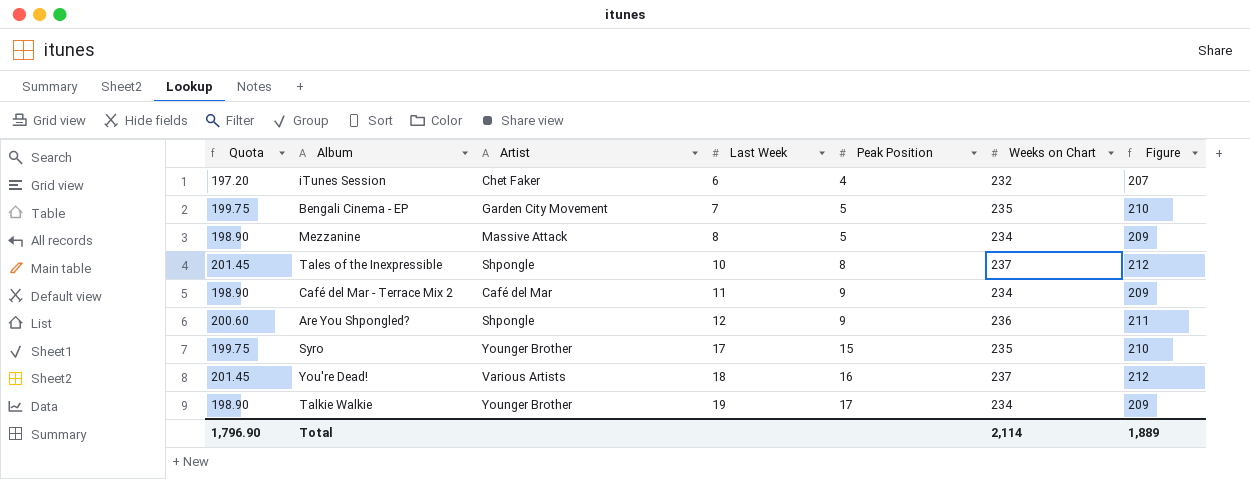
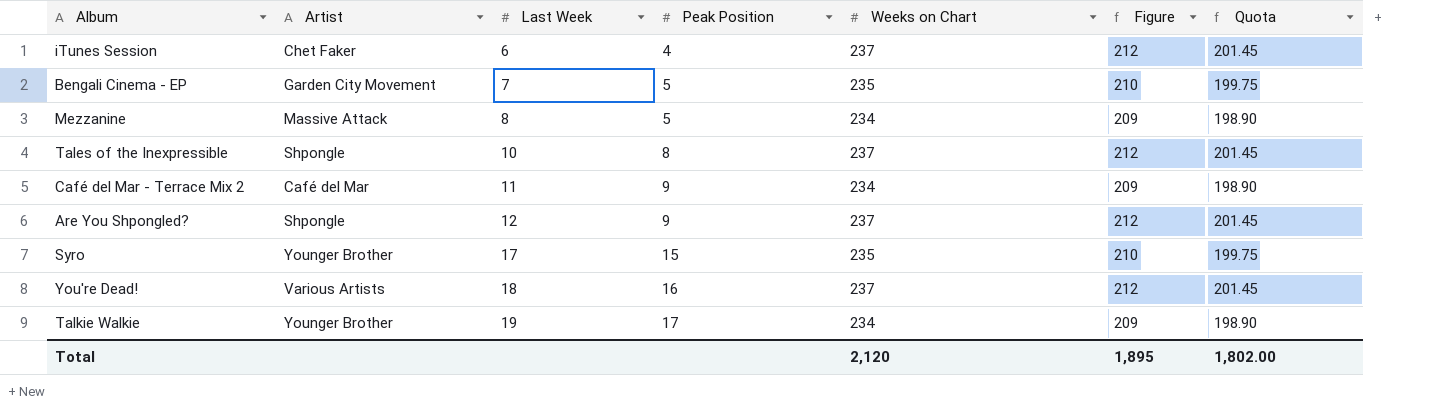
column Quota | position: 1 -> 7
iTunes Session | Weeks on Chart: 232 -> 237
iTunes Session | Figure: 207 -> 212
iTunes Session | Quota: 197.20 -> 201.45
Are You Shpongled? | Weeks on Chart: 236 -> 237
Are You Shpongled? | Figure: 211 -> 212
Are You Shpongled? | Quota: 200.60 -> 201.45
Total | Weeks on Chart: 2,114 -> 2,120
Total | Figure: 1,889 -> 1,895
Total | Quota: 1,796.90 -> 1,802.00

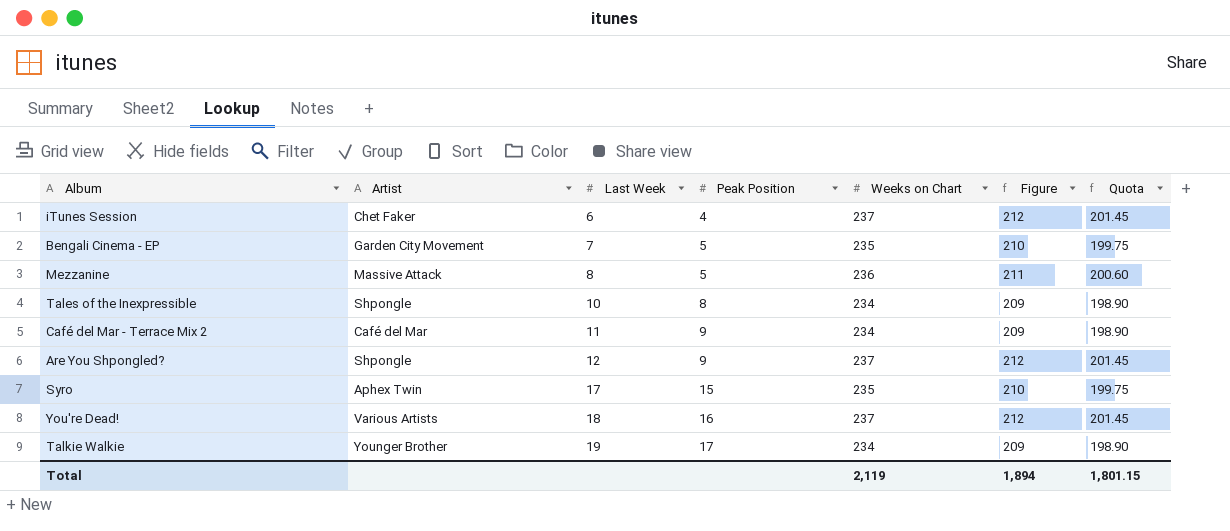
Mezzanine | Weeks on Chart: 234 -> 236
Mezzanine | Figure: 209 -> 211
Mezzanine | Quota: 198.90 -> 200.60
Tales of the Inexpressible | Weeks on Chart: 237 -> 234
Tales of the Inexpressible | Figure: 212 -> 209
Tales of the Inexpressible | Quota: 201.45 -> 198.90
Syro | Artist: Younger Brother -> Aphex Twin
Total | Weeks on Chart: 2,120 -> 2,119
Total | Figure: 1,895 -> 1,894
Total | Quota: 1,802.00 -> 1,801.15

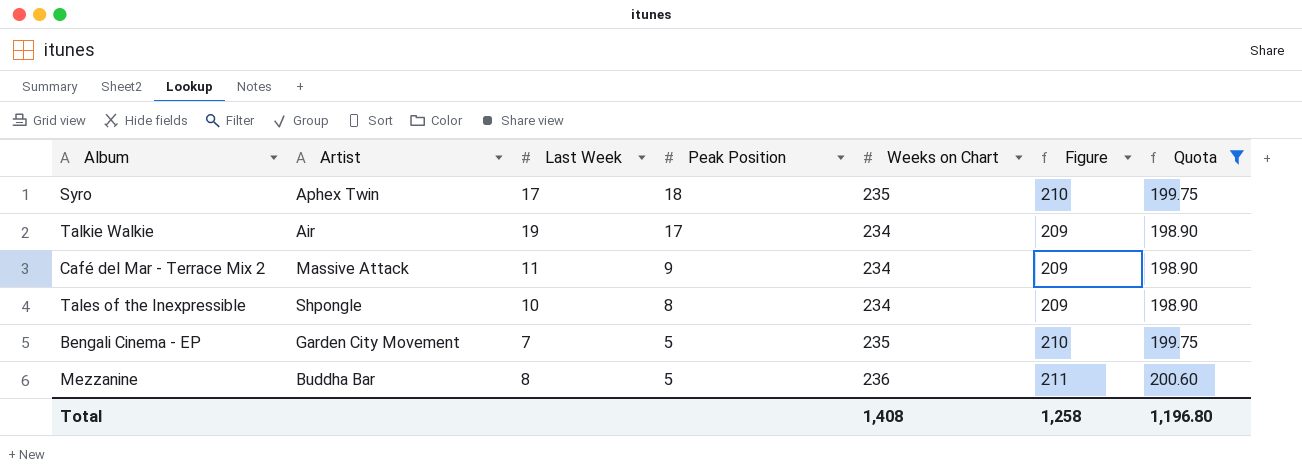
filter: none -> Quota != 201.45
row order: Last Week ascending -> Peak Position descending
Syro | Peak Position: 15 -> 18
Talkie Walkie | Artist: Younger Brother -> Air
Café del Mar - Terrace Mix 2 | Artist: Café del Mar -> Massive Attack
Mezzanine | Artist: Massive Attack -> Buddha Bar
Total | Weeks on Chart: 2,119 -> 1,408
Total | Figure: 1,894 -> 1,258
Total | Quota: 1,801.15 -> 1,196.80

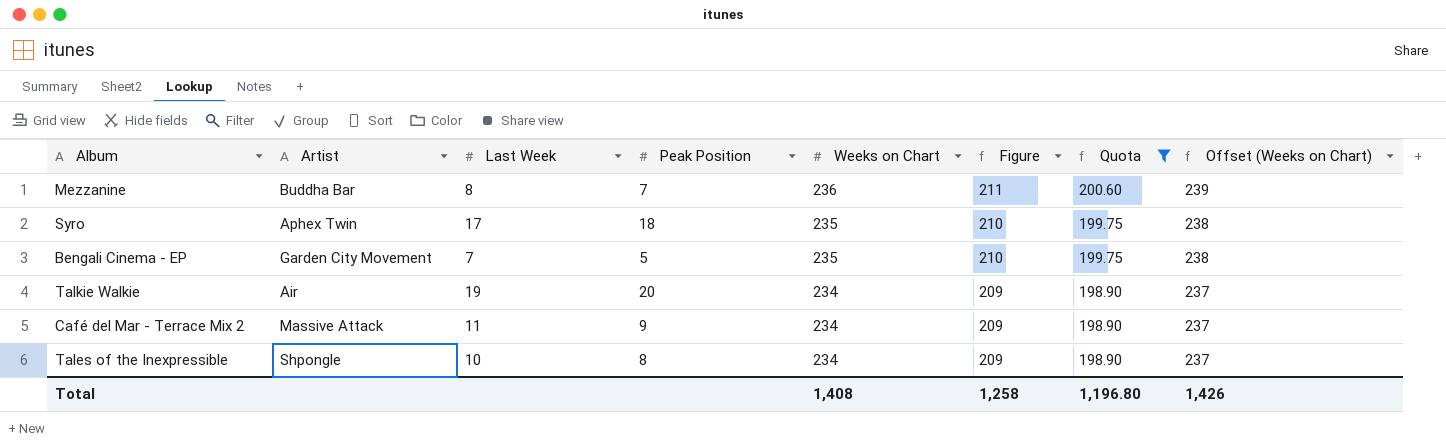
row order: Peak Position descending -> Weeks on Chart descending
column Offset (Weeks on Chart) | formula: none -> [Weeks on Chart] + 3
Mezzanine | Peak Position: 5 -> 7
Talkie Walkie | Peak Position: 17 -> 20

